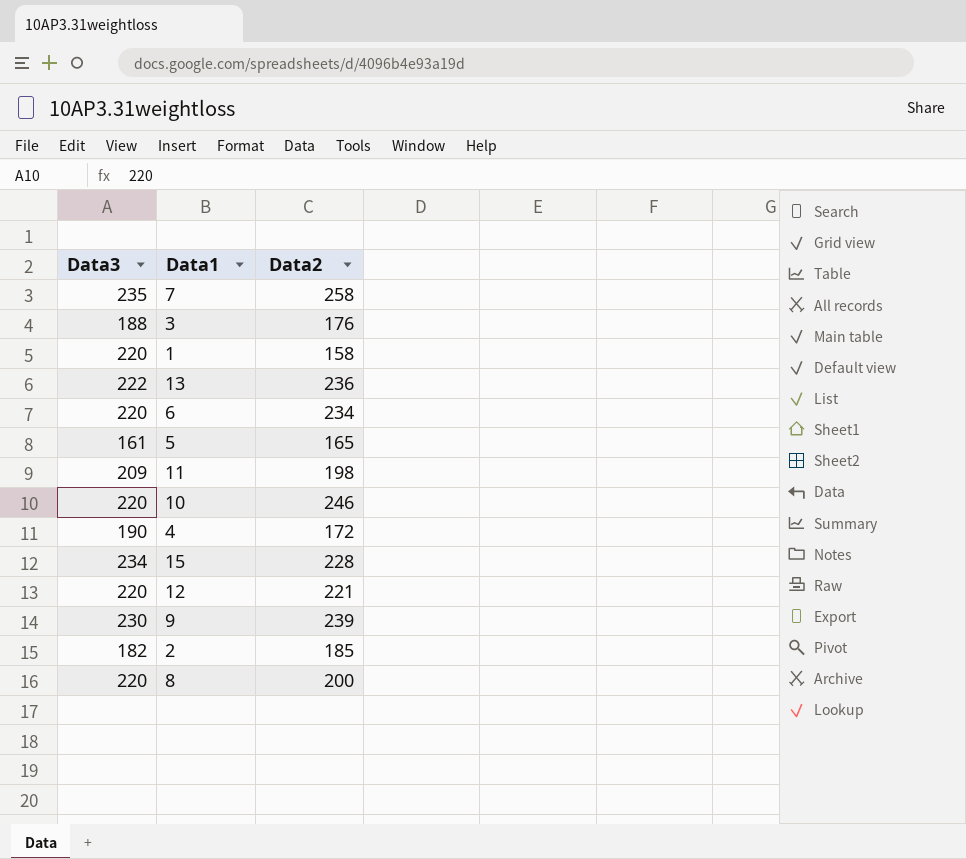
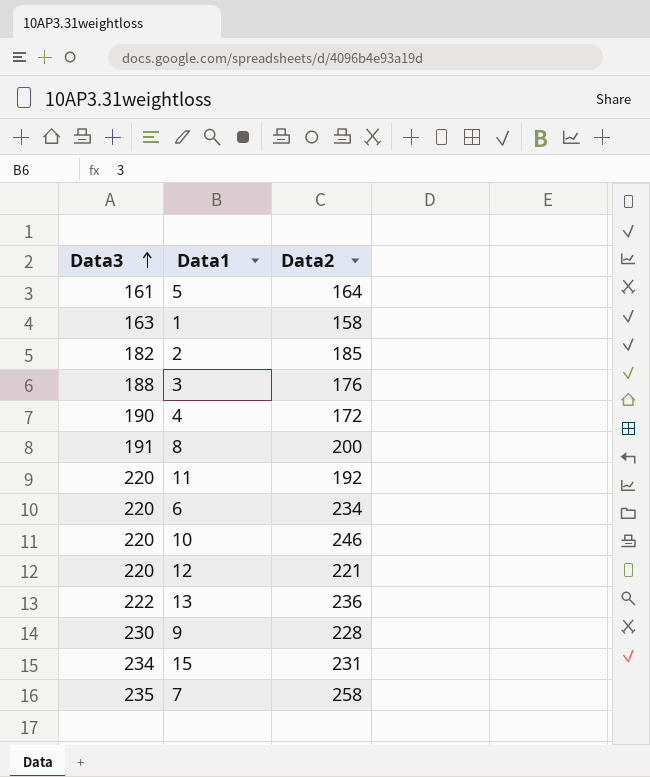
row order: none -> Data3 ascending
5 | Data2: 165 -> 164
1 | Data3: 220 -> 163
8 | Data3: 220 -> 191
11 | Data3: 209 -> 220
11 | Data2: 198 -> 192
9 | Data2: 239 -> 228
15 | Data2: 228 -> 231

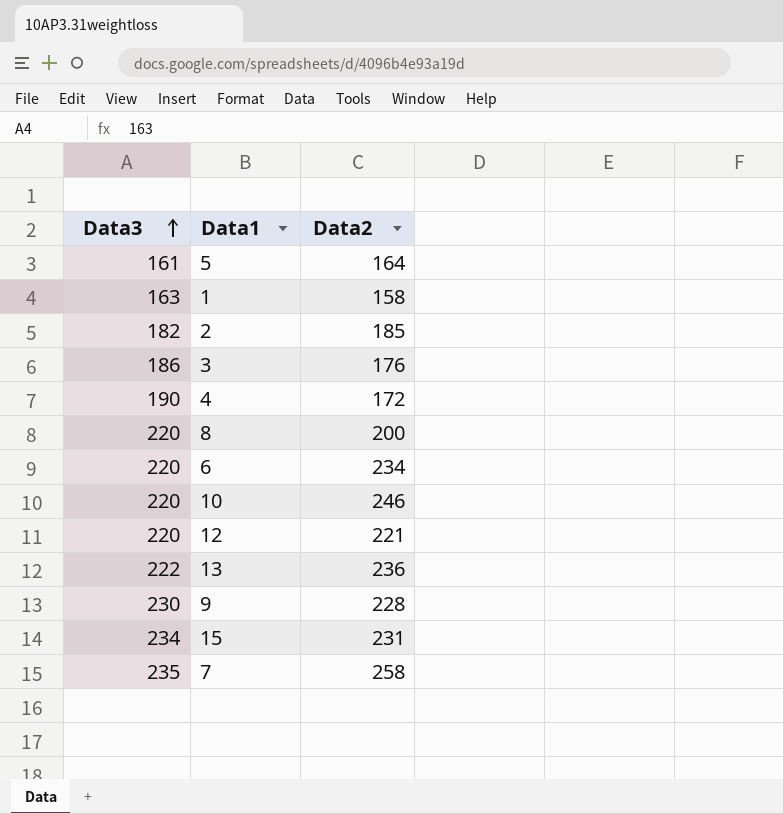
row 11: 220 | 192 -> none
3 | Data3: 188 -> 186
8 | Data3: 191 -> 220

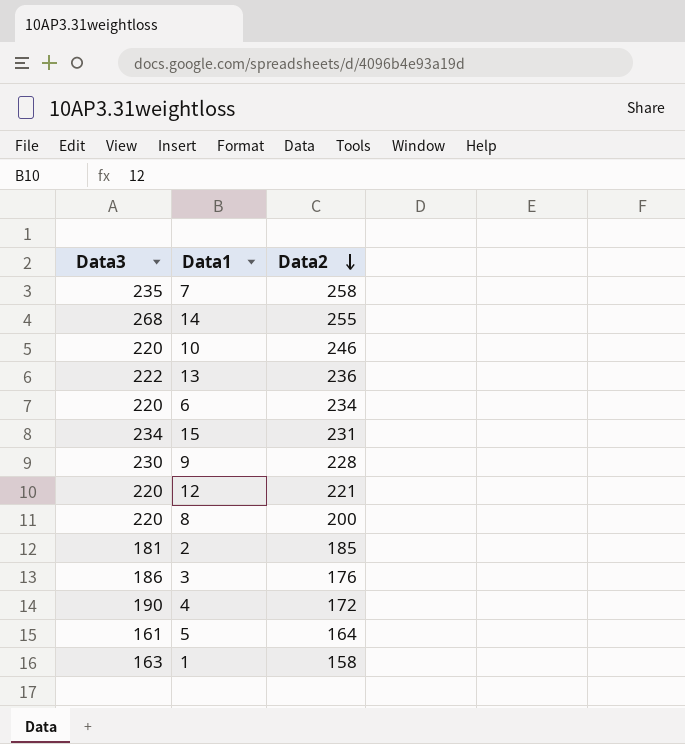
row order: Data3 ascending -> Data2 descending
row 14: none -> 268 | 255
2 | Data3: 182 -> 181

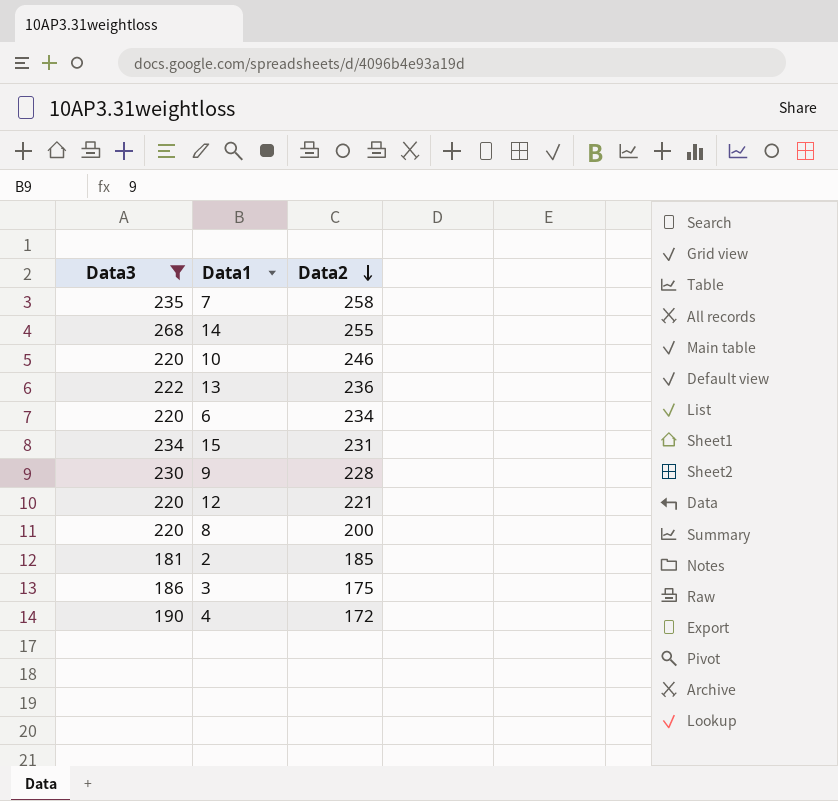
filter: none -> Data3 >= 181
3 | Data2: 176 -> 175

